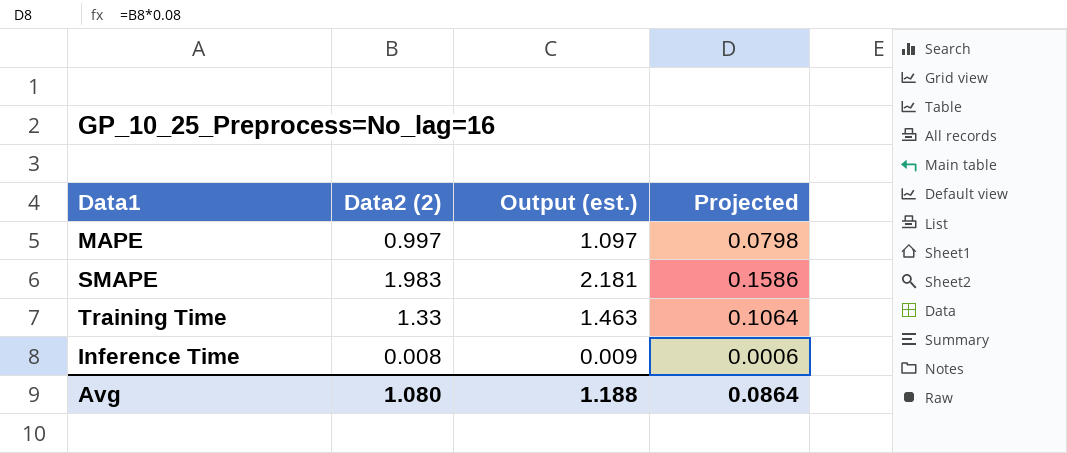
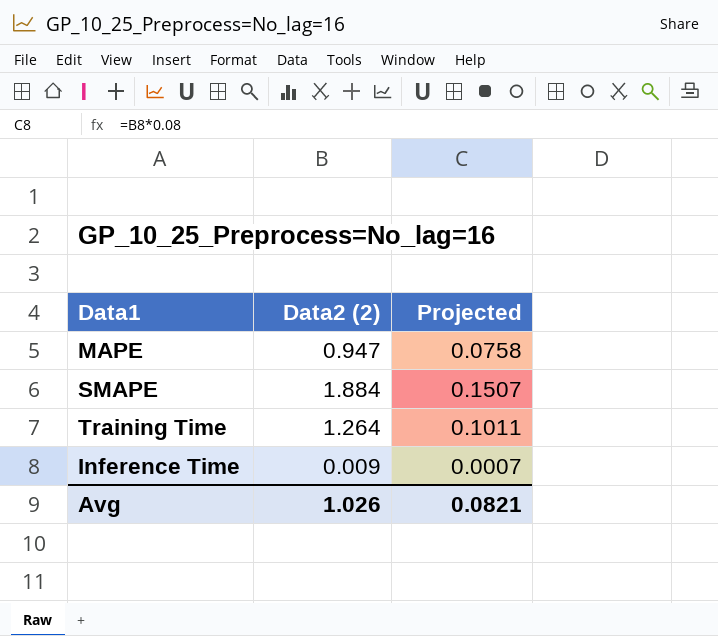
column Output (est.) | formula: [Data2 (2)] * 1.1 -> none
MAPE | Data2 (2): 0.997 -> 0.947
MAPE | Projected: 0.0798 -> 0.0758
SMAPE | Data2 (2): 1.983 -> 1.884
SMAPE | Projected: 0.1586 -> 0.1507
Training Time | Data2 (2): 1.33 -> 1.264
Training Time | Projected: 0.1064 -> 0.1011
Inference Time | Data2 (2): 0.008 -> 0.009
Inference Time | Projected: 0.0006 -> 0.0007
Avg | Data2 (2): 1.080 -> 1.026
Avg | Projected: 0.0864 -> 0.0821

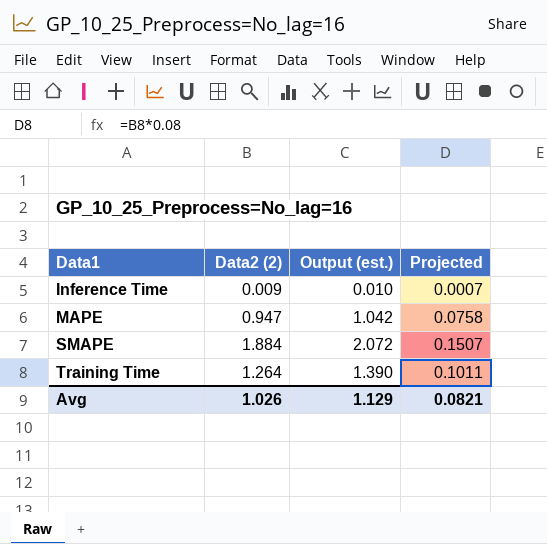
row order: none -> Data1 ascending
column Output (est.) | formula: none -> [Data2 (2)] * 1.1

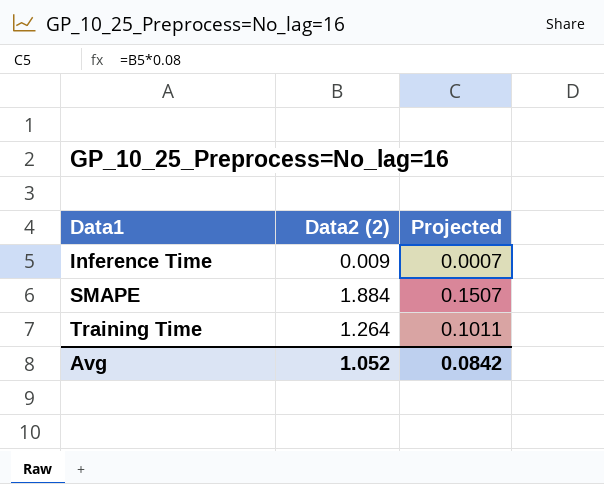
column Output (est.) | formula: [Data2 (2)] * 1.1 -> none
row MAPE: 0.947 | 1.042 | 0.0758 -> none
Avg | Data2 (2): 1.026 -> 1.052
Avg | Projected: 0.0821 -> 0.0842

